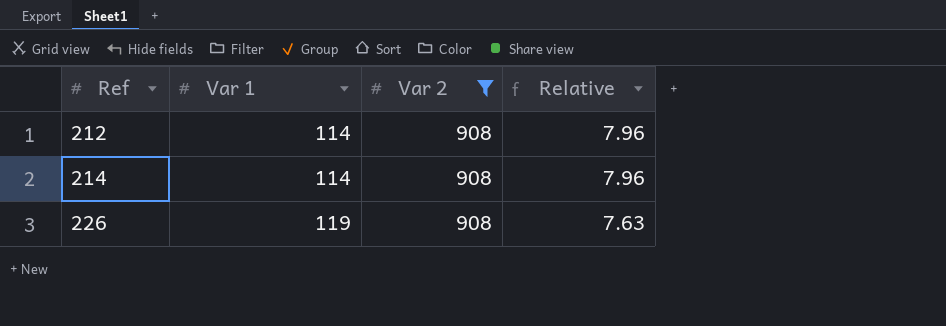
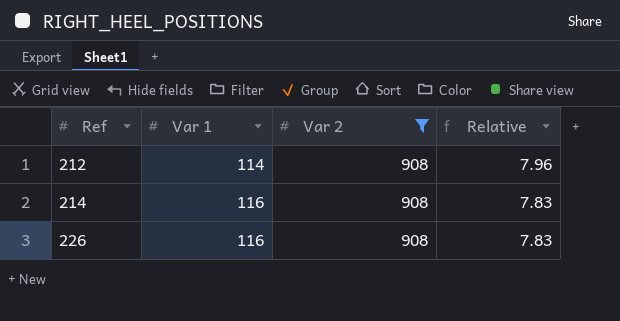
214 | Var 1: 114 -> 116
214 | Relative: 7.96 -> 7.83
226 | Var 1: 119 -> 116
226 | Relative: 7.63 -> 7.83

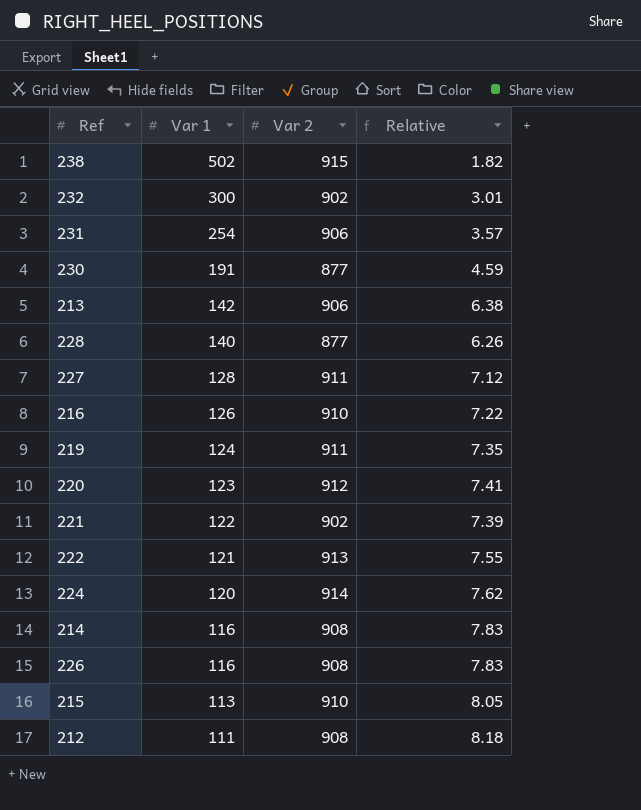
filter: Var 2 = 908 -> none
row order: Ref ascending -> Var 1 descending
212 | Var 1: 114 -> 111
212 | Relative: 7.96 -> 8.18

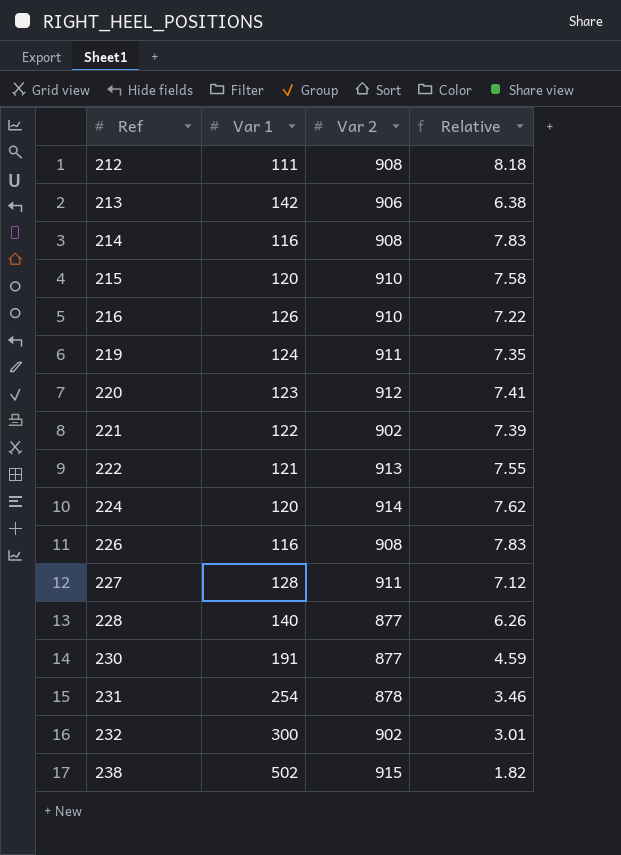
row order: Var 1 descending -> Ref ascending
215 | Var 1: 113 -> 120
215 | Relative: 8.05 -> 7.58
231 | Var 2: 906 -> 878
231 | Relative: 3.57 -> 3.46

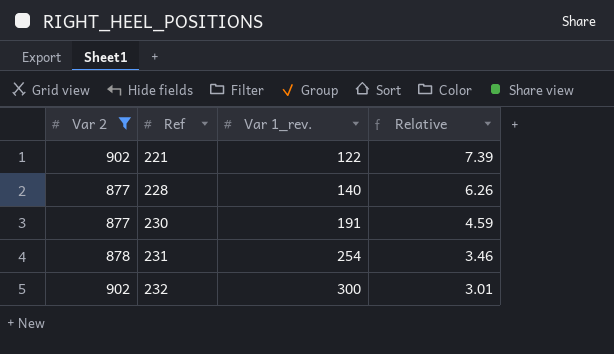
filter: none -> Var 2 <= 902
column Var 2 | position: 3 -> 1
column name: Var 1 -> Var 1_rev.

